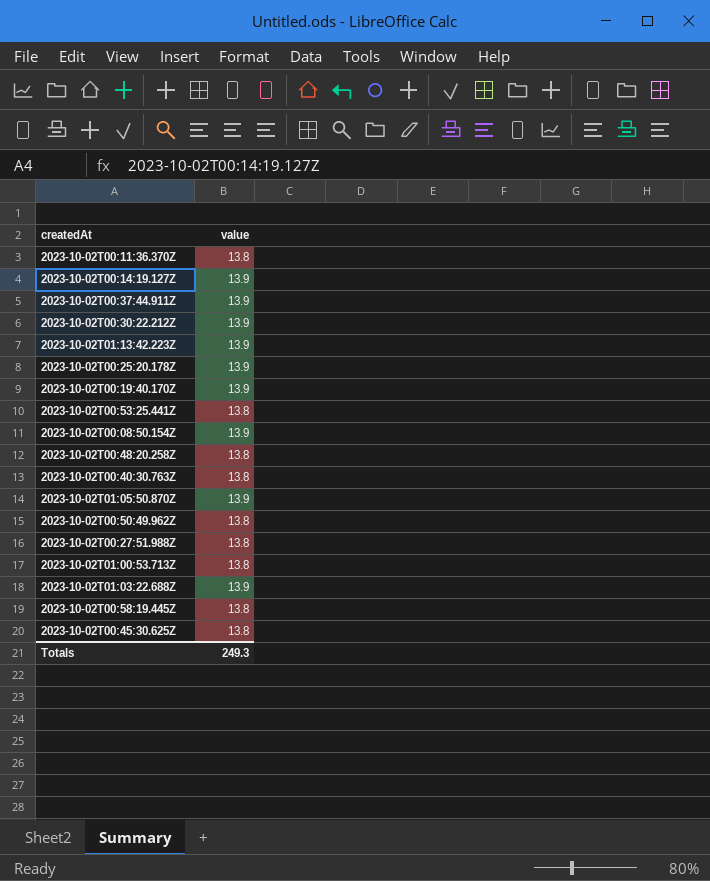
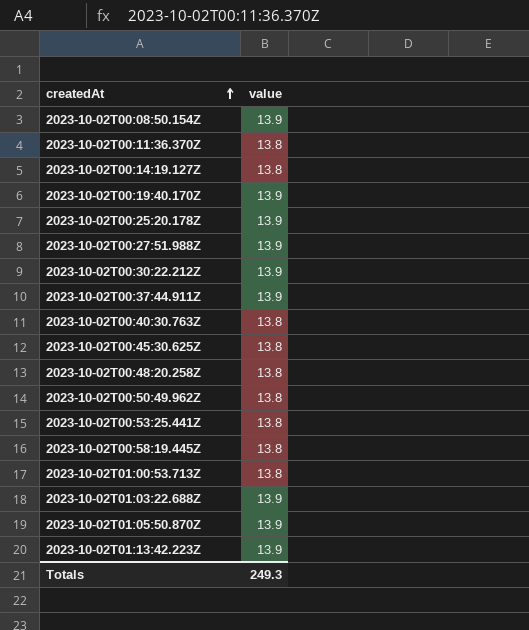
row order: none -> createdAt ascending
2023-10-02T00:14:19.127Z | value: 13.9 -> 13.8
2023-10-02T00:27:51.988Z | value: 13.8 -> 13.9

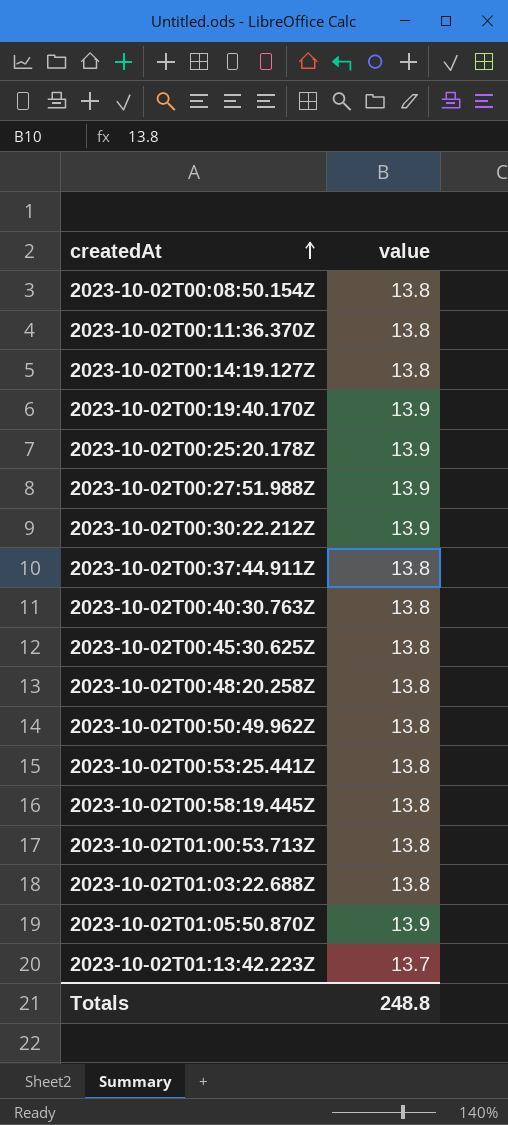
2023-10-02T00:08:50.154Z | value: 13.9 -> 13.8
2023-10-02T00:37:44.911Z | value: 13.9 -> 13.8
2023-10-02T01:03:22.688Z | value: 13.9 -> 13.8
2023-10-02T01:13:42.223Z | value: 13.9 -> 13.7
Totals | value: 249.3 -> 248.8

